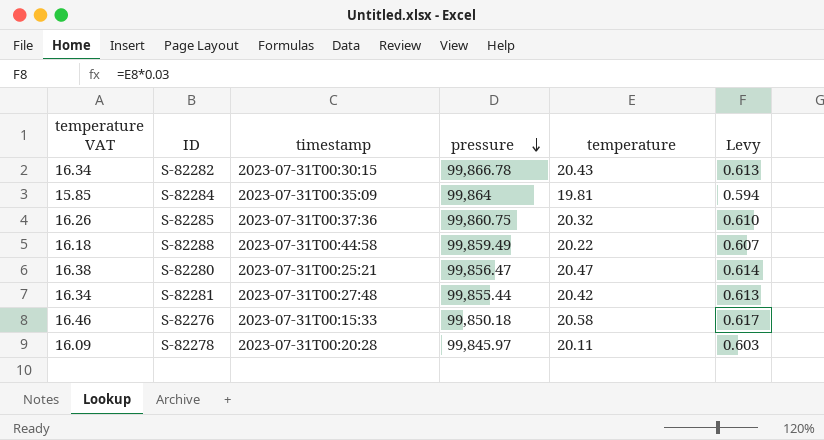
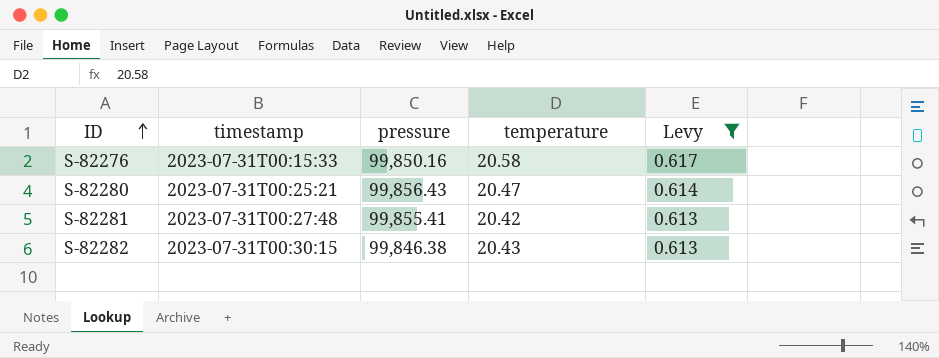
filter: none -> Levy >= 0.613
row order: pressure descending -> ID ascending
column temperature VAT | formula: [temperature] * 0.8 -> none
S-82276 | pressure: 99,850.18 -> 99,850.16
S-82280 | pressure: 99,856.47 -> 99,856.43
S-82281 | pressure: 99,855.44 -> 99,855.41
S-82282 | pressure: 99,866.78 -> 99,846.38

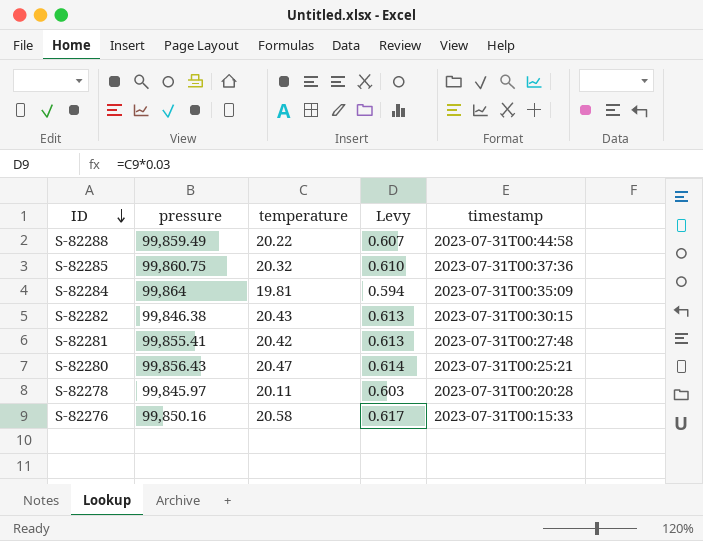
filter: Levy >= 0.613 -> none
row order: ID ascending -> ID descending
column timestamp | position: 2 -> 5

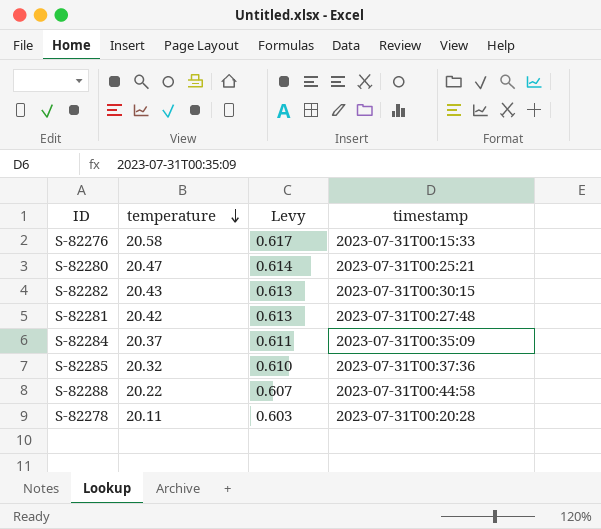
row order: ID descending -> temperature descending
column pressure | position: 2 -> none
S-82284 | temperature: 19.81 -> 20.37
S-82284 | Levy: 0.594 -> 0.611

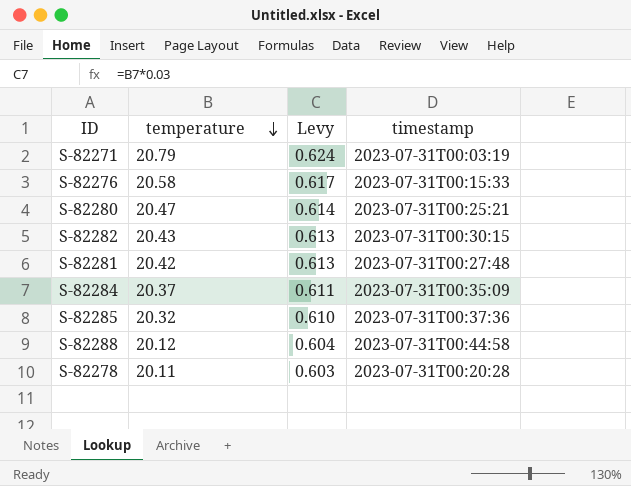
row S-82271: none -> 20.79 | 0.624 | 2023-07-31T00:03:19
S-82288 | temperature: 20.22 -> 20.12
S-82288 | Levy: 0.607 -> 0.604

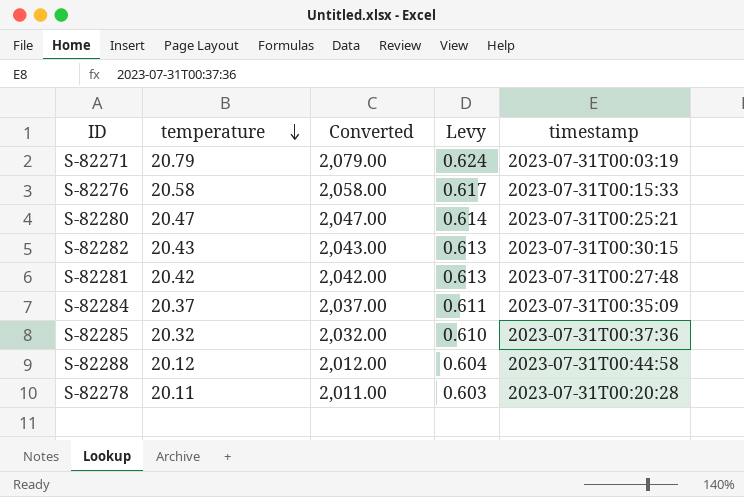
column Converted | formula: none -> [temperature] * 100

